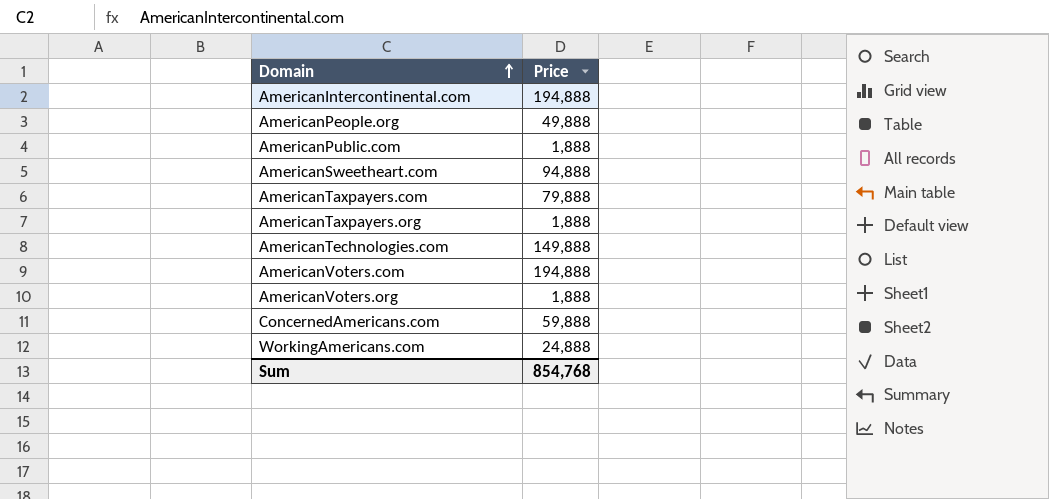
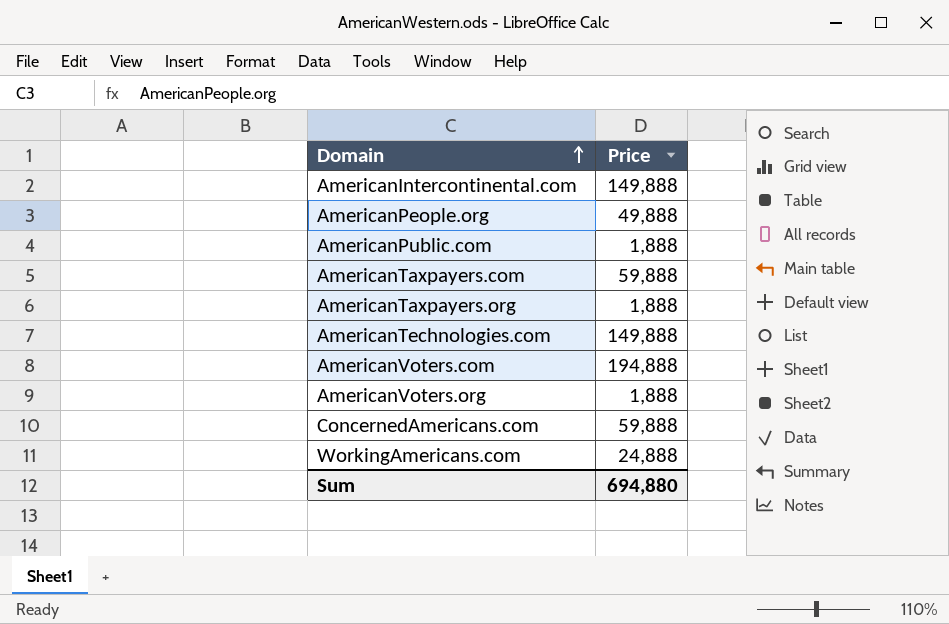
row AmericanSweetheart.com: 94,888 -> none
AmericanIntercontinental.com | Price: 194,888 -> 149,888
AmericanTaxpayers.com | Price: 79,888 -> 59,888
Sum | Price: 854,768 -> 694,880

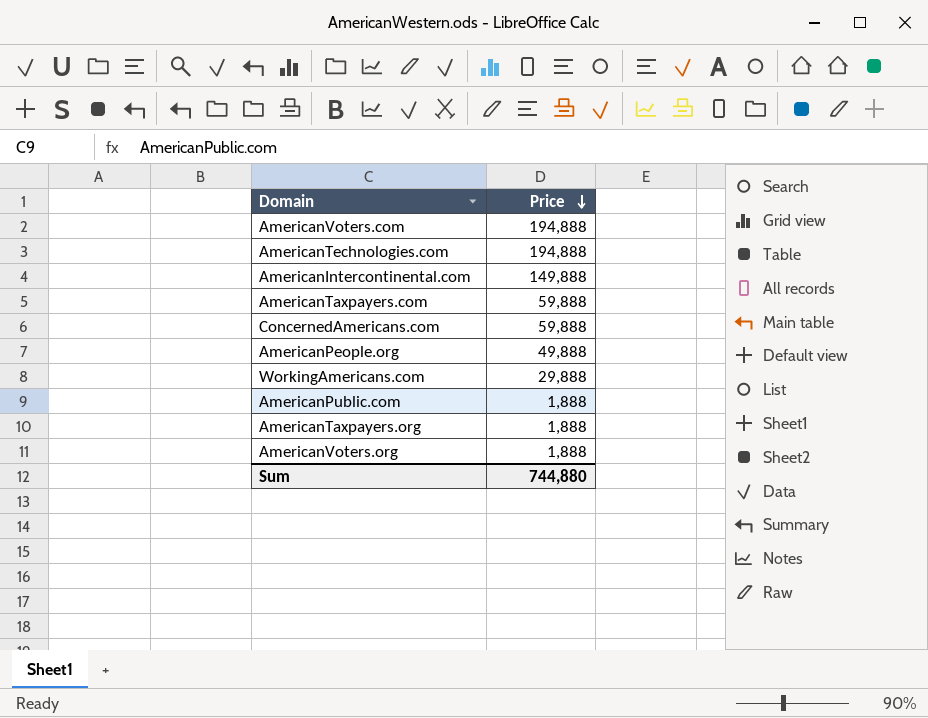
row order: Domain ascending -> Price descending
AmericanTechnologies.com | Price: 149,888 -> 194,888
WorkingAmericans.com | Price: 24,888 -> 29,888
Sum | Price: 694,880 -> 744,880

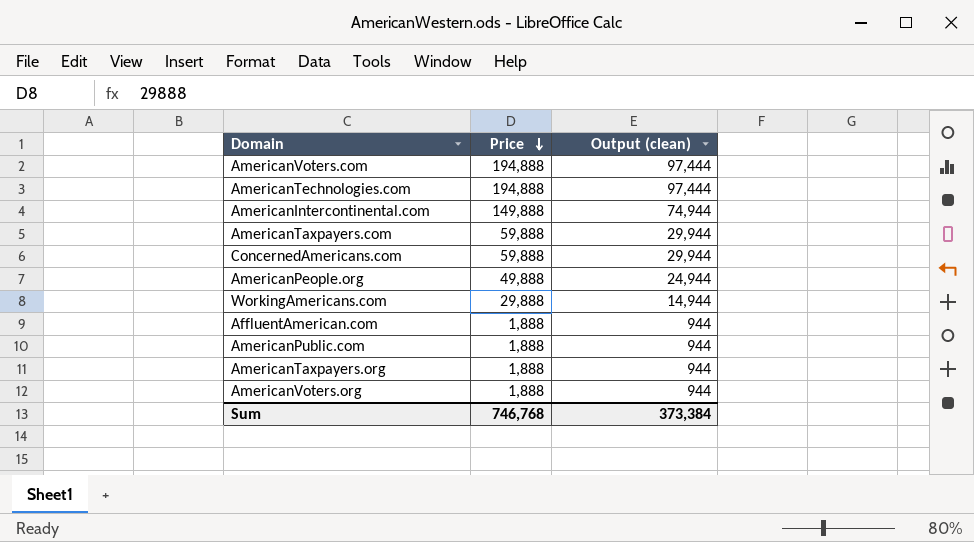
column Output (clean) | formula: none -> [Price] * 0.5
row AffluentAmerican.com: none -> 1,888 | 944
Sum | Price: 744,880 -> 746,768

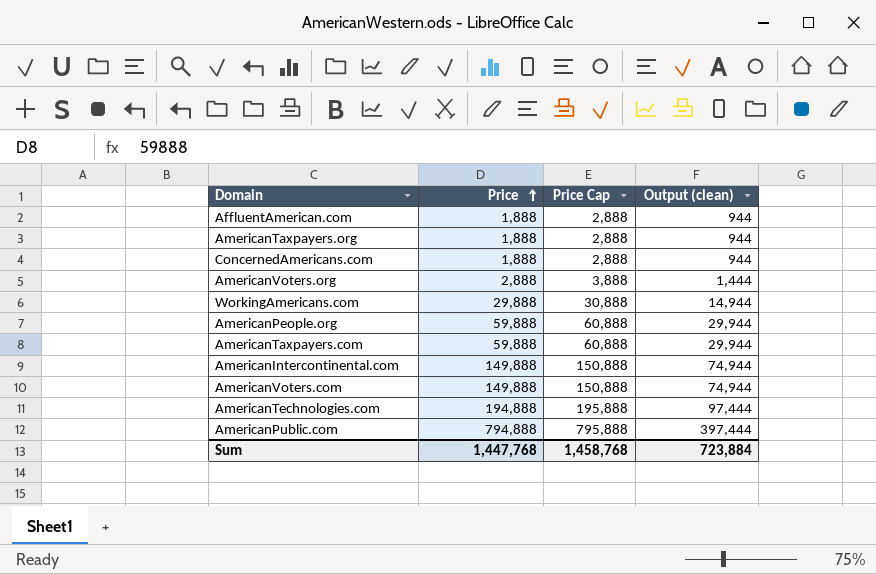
row order: Price descending -> Price ascending
column Price Cap | formula: none -> [Price] + 1000
ConcernedAmericans.com | Price: 59,888 -> 1,888
ConcernedAmericans.com | Output (clean): 29,944 -> 944
AmericanVoters.org | Price: 1,888 -> 2,888
AmericanVoters.org | Output (clean): 944 -> 1,444
AmericanPeople.org | Price: 49,888 -> 59,888
AmericanPeople.org | Output (clean): 24,944 -> 29,944
AmericanVoters.com | Price: 194,888 -> 149,888
AmericanVoters.com | Output (clean): 97,444 -> 74,944
AmericanPublic.com | Price: 1,888 -> 794,888
AmericanPublic.com | Output (clean): 944 -> 397,444
Sum | Price: 746,768 -> 1,447,768
Sum | Output (clean): 373,384 -> 723,884

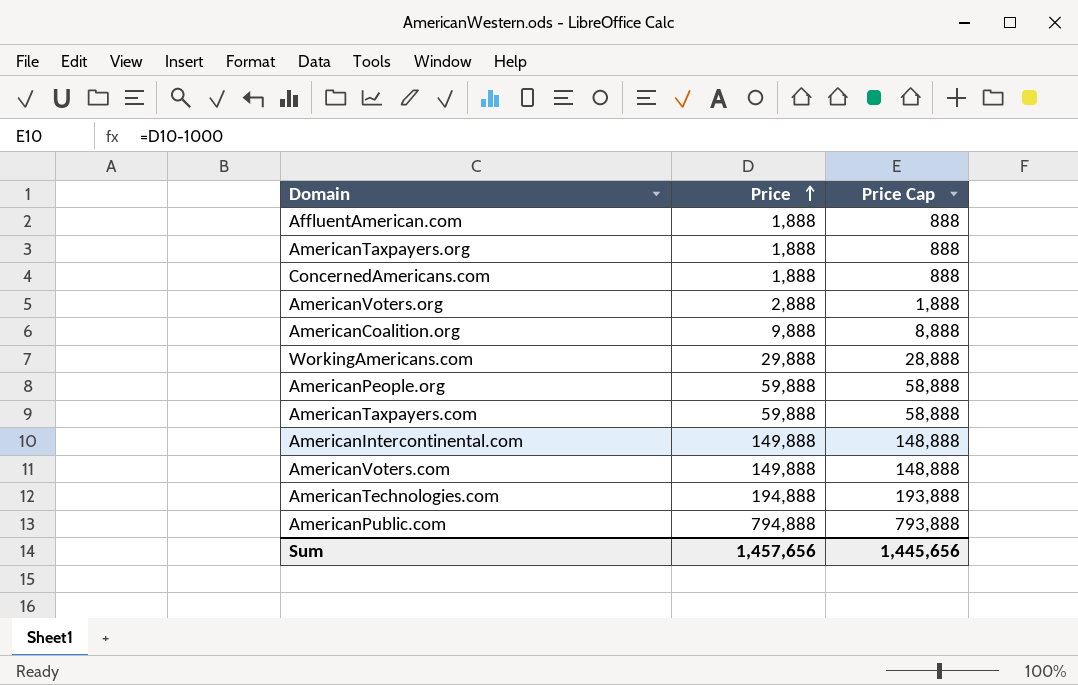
column Output (clean) | formula: [Price] * 0.5 -> none
column Price Cap | formula: [Price] + 1000 -> [Price] - 1000
row AmericanCoalition.org: none -> 9,888 | 8,888
Sum | Price: 1,447,768 -> 1,457,656
Sum | Price Cap: 1,458,768 -> 1,445,656

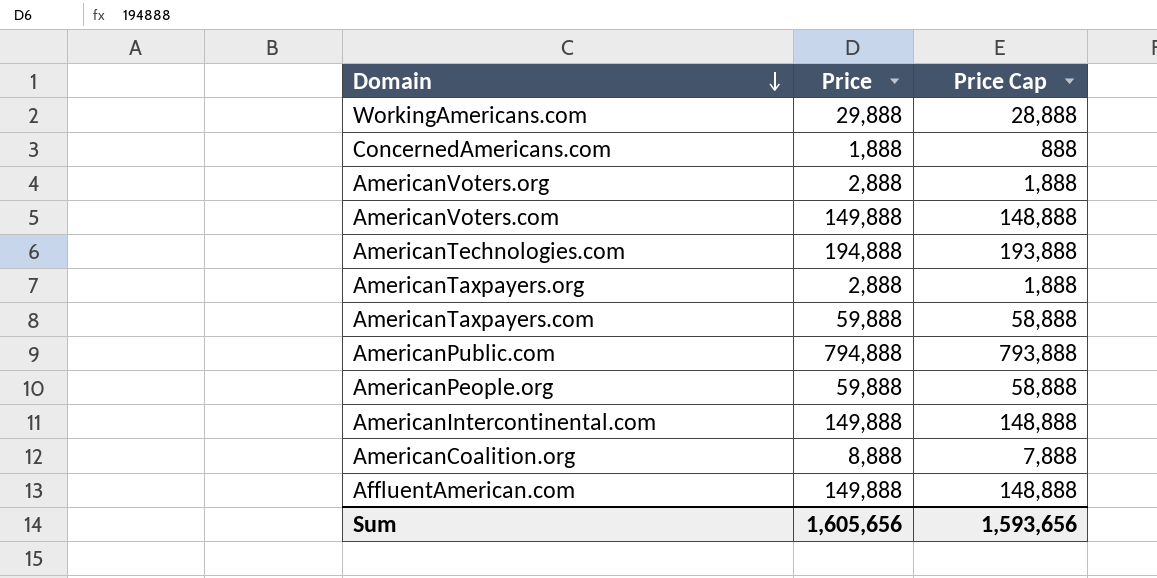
row order: Price ascending -> Domain descending
AmericanTaxpayers.org | Price: 1,888 -> 2,888
AmericanTaxpayers.org | Price Cap: 888 -> 1,888
AmericanCoalition.org | Price: 9,888 -> 8,888
AmericanCoalition.org | Price Cap: 8,888 -> 7,888
AffluentAmerican.com | Price: 1,888 -> 149,888
AffluentAmerican.com | Price Cap: 888 -> 148,888
Sum | Price: 1,457,656 -> 1,605,656
Sum | Price Cap: 1,445,656 -> 1,593,656

